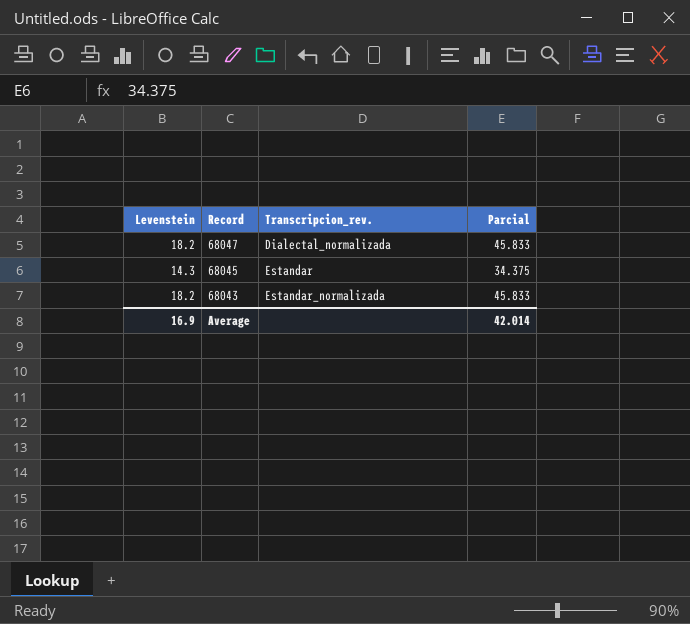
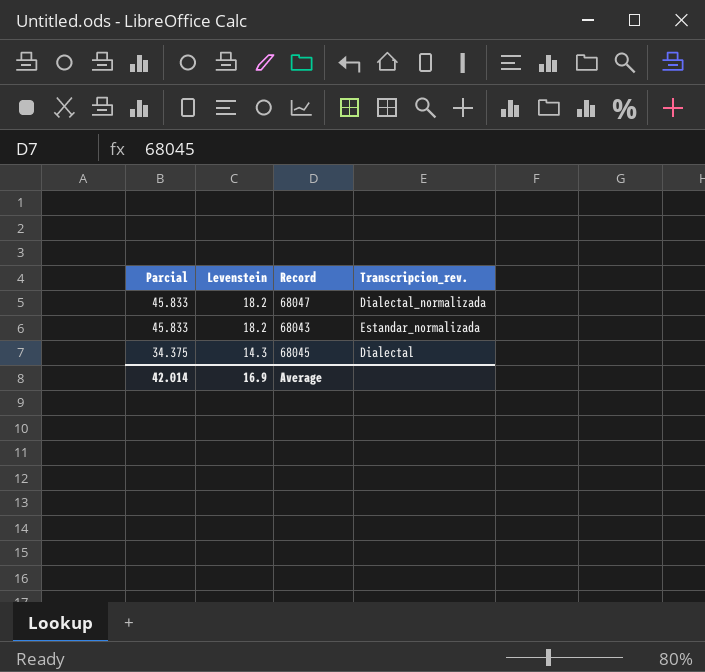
row order: Record descending -> Parcial descending
column Parcial | position: 4 -> 1
68045 | Transcripcion_rev.: Estandar -> Dialectal

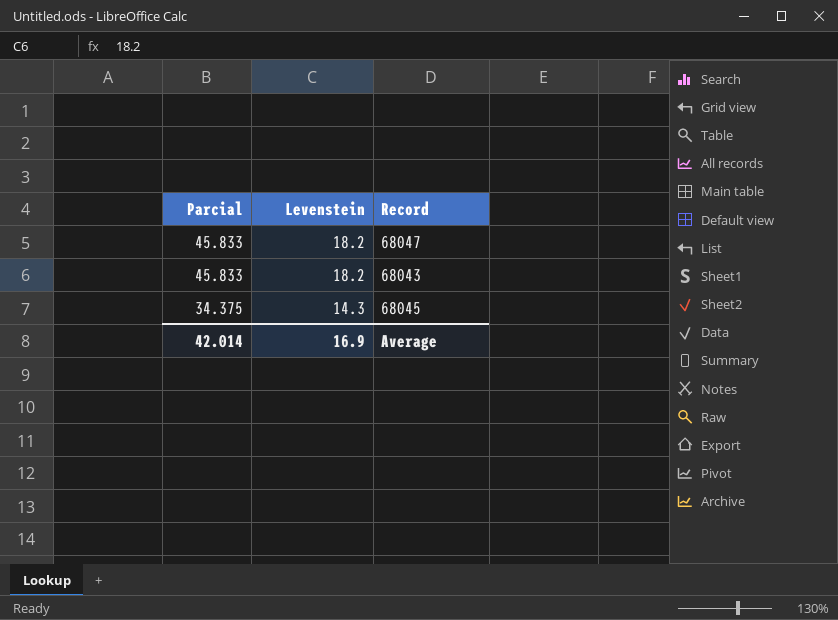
column Transcripcion_rev. | position: 4 -> none

